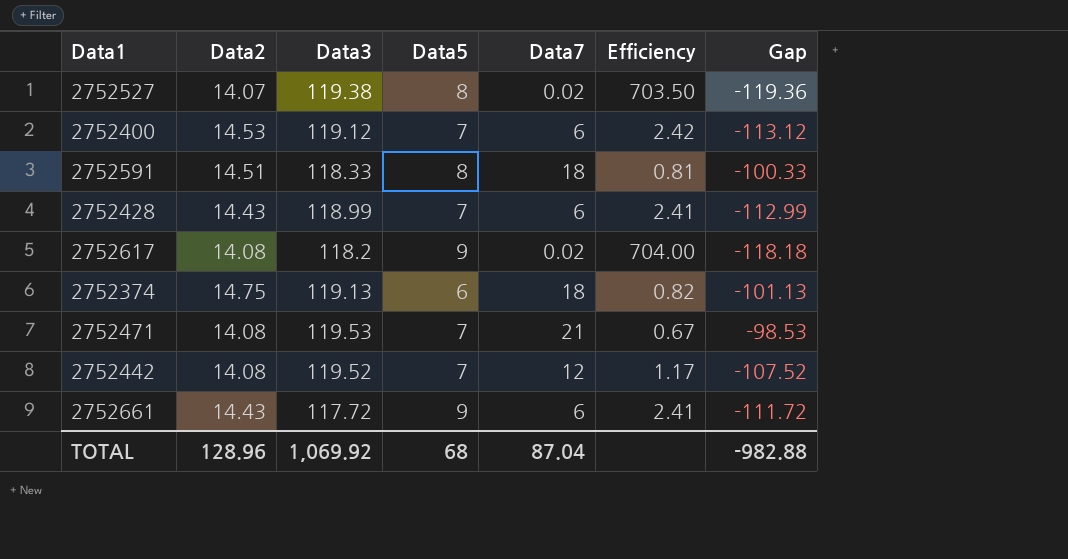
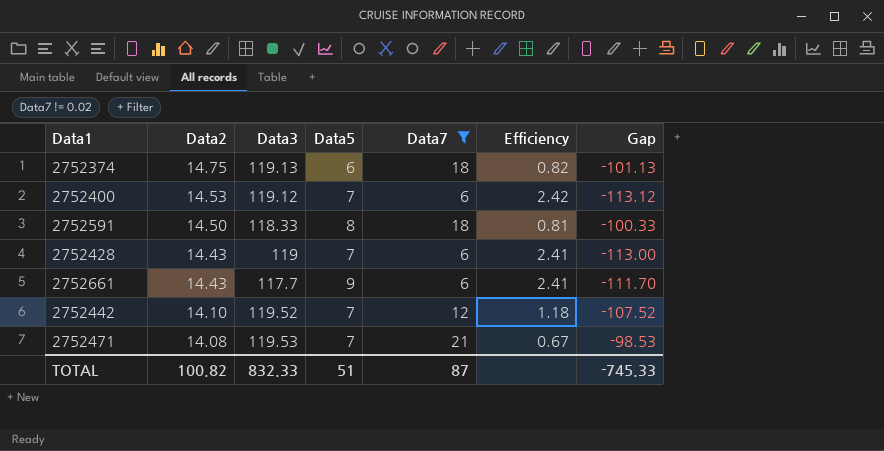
filter: none -> Data7 != 0.02
row order: none -> Data2 descending
2752591 | Data2: 14.51 -> 14.50
2752428 | Data3: 118.99 -> 119
2752428 | Gap: -112.99 -> -113.00
2752661 | Data3: 117.72 -> 117.7
2752661 | Gap: -111.72 -> -111.70
2752442 | Data2: 14.08 -> 14.10
2752442 | Efficiency: 1.17 -> 1.18
TOTAL | Data2: 128.96 -> 100.82
TOTAL | Data3: 1,069.92 -> 832.33
TOTAL | Data5: 68 -> 51
TOTAL | Data7: 87.04 -> 87
TOTAL | Gap: -982.88 -> -745.33

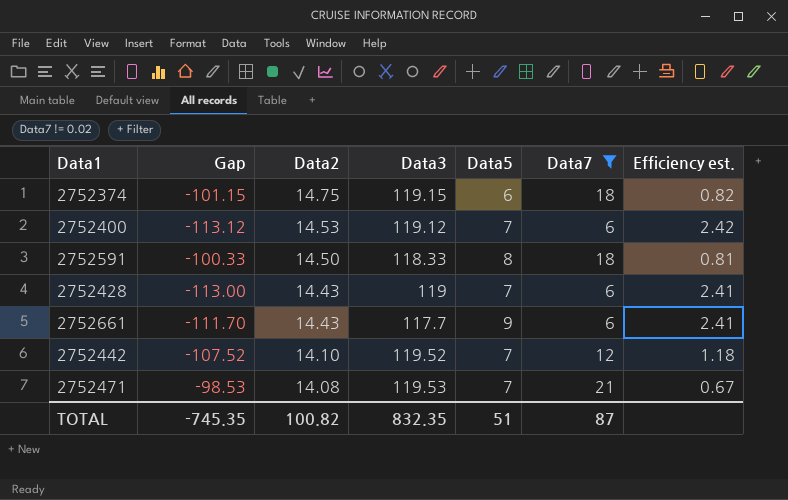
column Gap | position: 7 -> 2
column name: Efficiency -> Efficiency est.
2752374 | Gap: -101.13 -> -101.15
2752374 | Data3: 119.13 -> 119.15
TOTAL | Gap: -745.33 -> -745.35
TOTAL | Data3: 832.33 -> 832.35

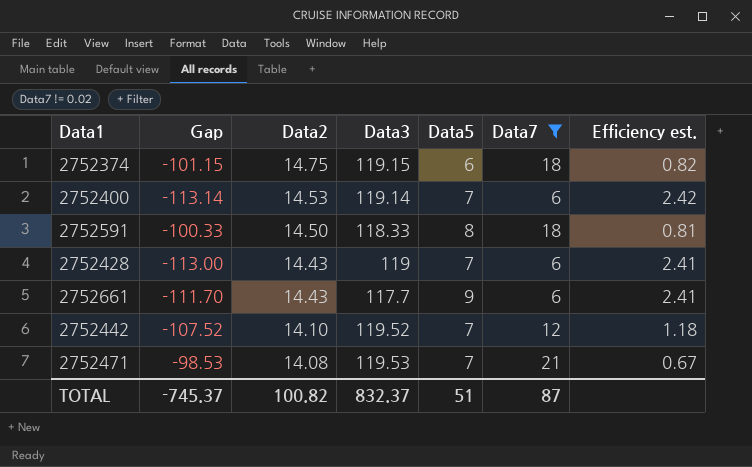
2752400 | Gap: -113.12 -> -113.14
2752400 | Data3: 119.12 -> 119.14
TOTAL | Gap: -745.35 -> -745.37
TOTAL | Data3: 832.35 -> 832.37

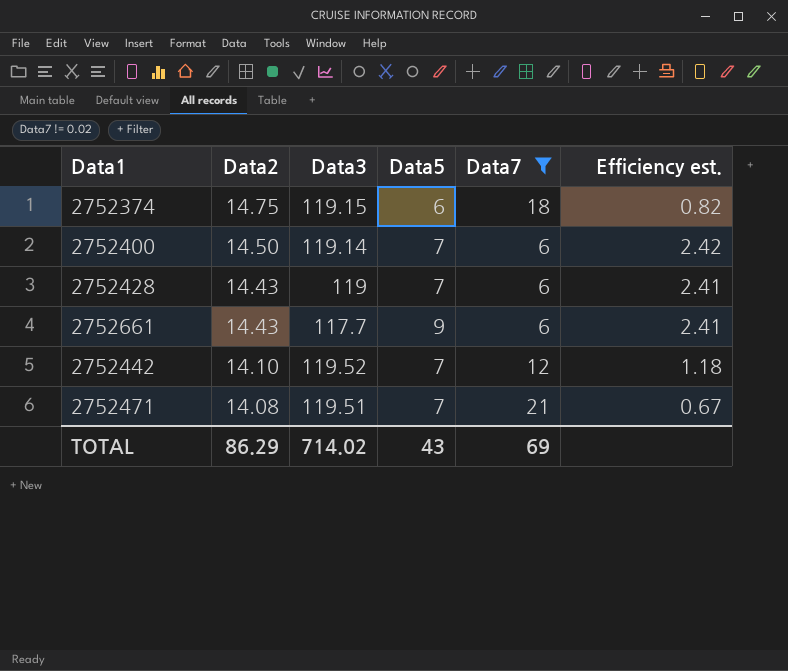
column Gap | formula: [Data7] - [Data3] -> none
row 2752591: -100.33 | 14.50 | 118.33 | 8 | 18 | 0.81 -> none
2752400 | Data2: 14.53 -> 14.50
2752471 | Data3: 119.53 -> 119.51
TOTAL | Data2: 100.82 -> 86.29
TOTAL | Data3: 832.37 -> 714.02
TOTAL | Data5: 51 -> 43
TOTAL | Data7: 87 -> 69

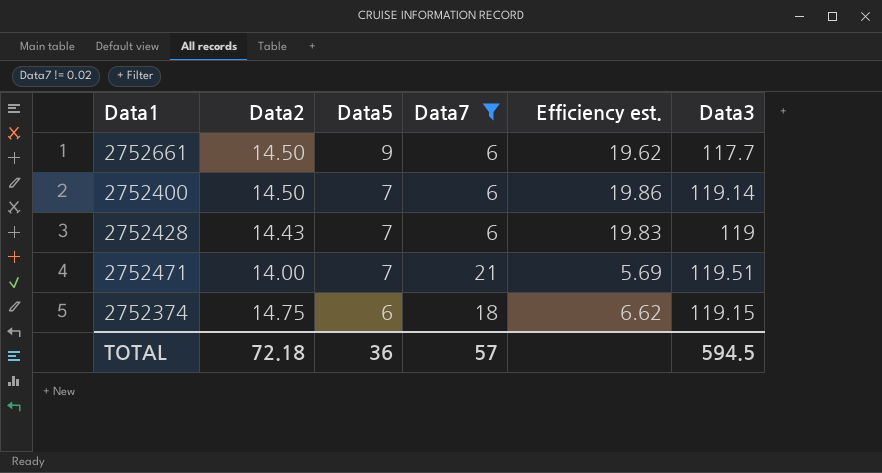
row order: Data2 descending -> Data5 descending
column Efficiency est. | formula: [Data2] / [Data7] -> [Data3] / [Data7]
column Data3 | position: 3 -> 6
row 2752442: 14.10 | 119.52 | 7 | 12 | 1.18 -> none
2752661 | Data2: 14.43 -> 14.50
2752471 | Data2: 14.08 -> 14.00
TOTAL | Data2: 86.29 -> 72.18
TOTAL | Data5: 43 -> 36
TOTAL | Data7: 69 -> 57
TOTAL | Data3: 714.02 -> 594.5

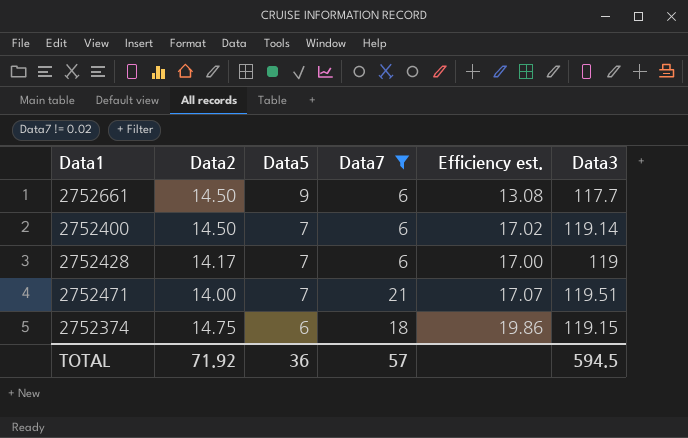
column Efficiency est. | formula: [Data3] / [Data7] -> [Data3] / [Data5]
2752428 | Data2: 14.43 -> 14.17
TOTAL | Data2: 72.18 -> 71.92

